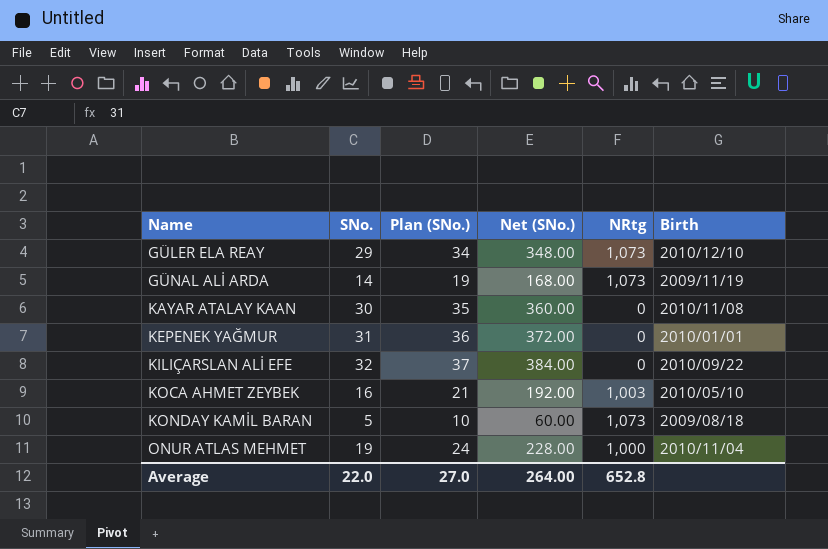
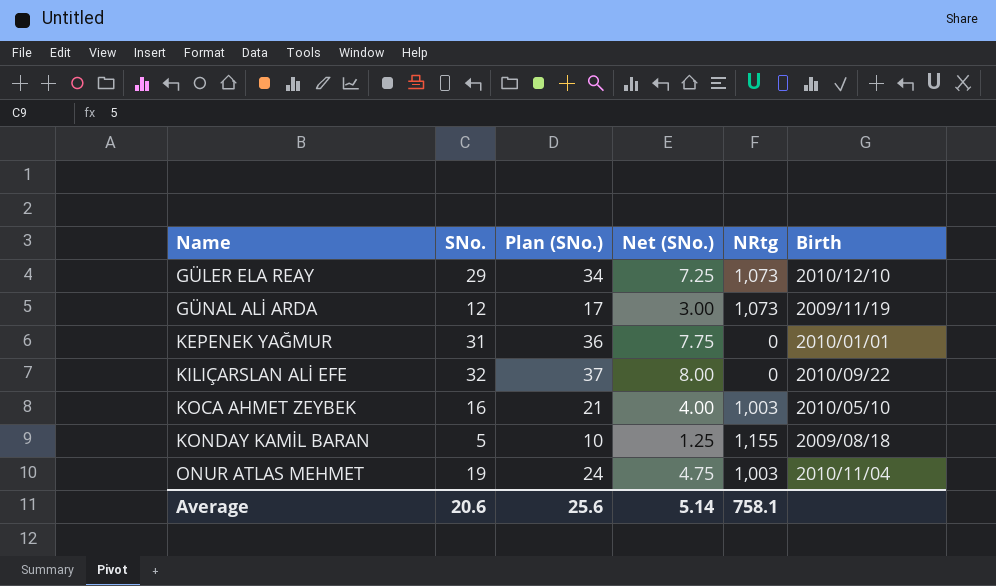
column Net (SNo.) | formula: [SNo.] * 12 -> [SNo.] * 0.25
row KAYAR ATALAY KAAN: 30 | 35 | 360.00 | 0 | 2010/11/08 -> none
GÜNAL ALİ ARDA | SNo.: 14 -> 12
GÜNAL ALİ ARDA | Plan (SNo.): 19 -> 17
KONDAY KAMİL BARAN | NRtg: 1,073 -> 1,155
ONUR ATLAS MEHMET | NRtg: 1,000 -> 1,003
Average | SNo.: 22.0 -> 20.6
Average | Plan (SNo.): 27.0 -> 25.6
Average | Net (SNo.): 264.00 -> 5.14
Average | NRtg: 652.8 -> 758.1

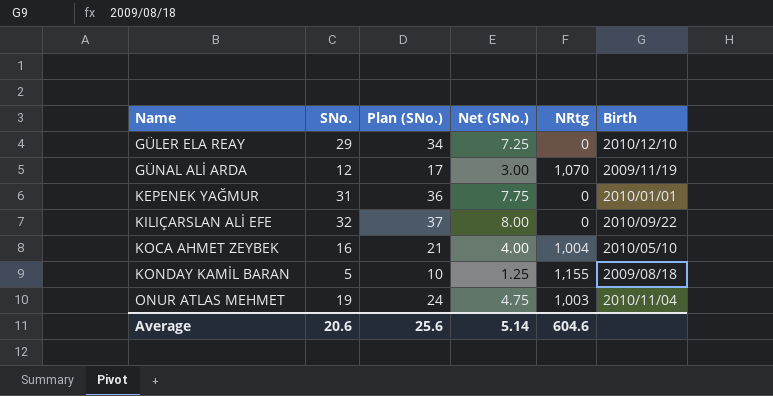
GÜLER ELA REAY | NRtg: 1,073 -> 0
GÜNAL ALİ ARDA | NRtg: 1,073 -> 1,070
KOCA AHMET ZEYBEK | NRtg: 1,003 -> 1,004
Average | NRtg: 758.1 -> 604.6

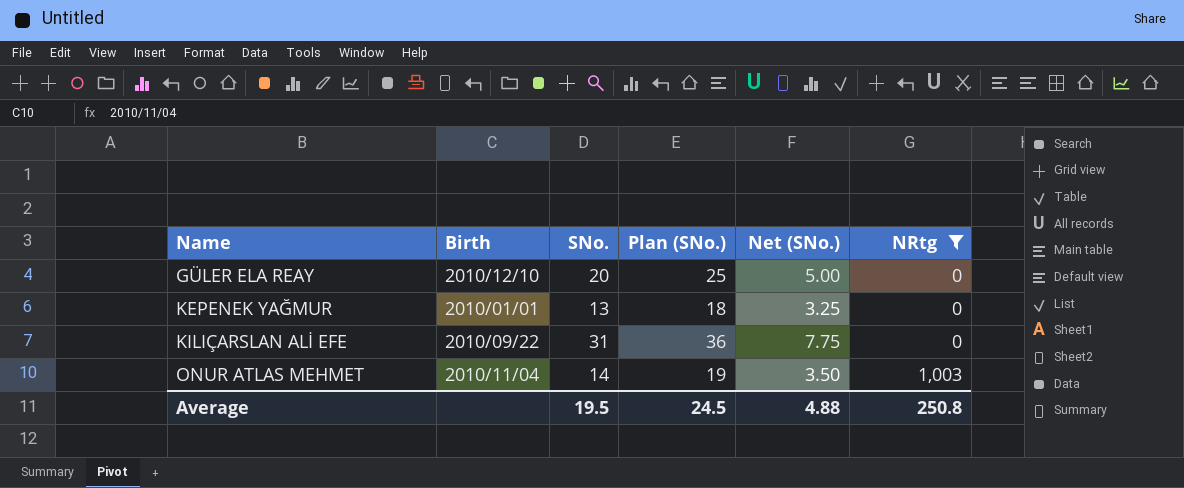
filter: none -> NRtg <= 1,003
column Birth | position: 6 -> 2
GÜLER ELA REAY | SNo.: 29 -> 20
GÜLER ELA REAY | Plan (SNo.): 34 -> 25
GÜLER ELA REAY | Net (SNo.): 7.25 -> 5.00
KEPENEK YAĞMUR | SNo.: 31 -> 13
KEPENEK YAĞMUR | Plan (SNo.): 36 -> 18
KEPENEK YAĞMUR | Net (SNo.): 7.75 -> 3.25
KILIÇARSLAN ALİ EFE | SNo.: 32 -> 31
KILIÇARSLAN ALİ EFE | Plan (SNo.): 37 -> 36
KILIÇARSLAN ALİ EFE | Net (SNo.): 8.00 -> 7.75
ONUR ATLAS MEHMET | SNo.: 19 -> 14
ONUR ATLAS MEHMET | Plan (SNo.): 24 -> 19
ONUR ATLAS MEHMET | Net (SNo.): 4.75 -> 3.50
Average | SNo.: 20.6 -> 19.5
Average | Plan (SNo.): 25.6 -> 24.5
Average | Net (SNo.): 5.14 -> 4.88
Average | NRtg: 604.6 -> 250.8

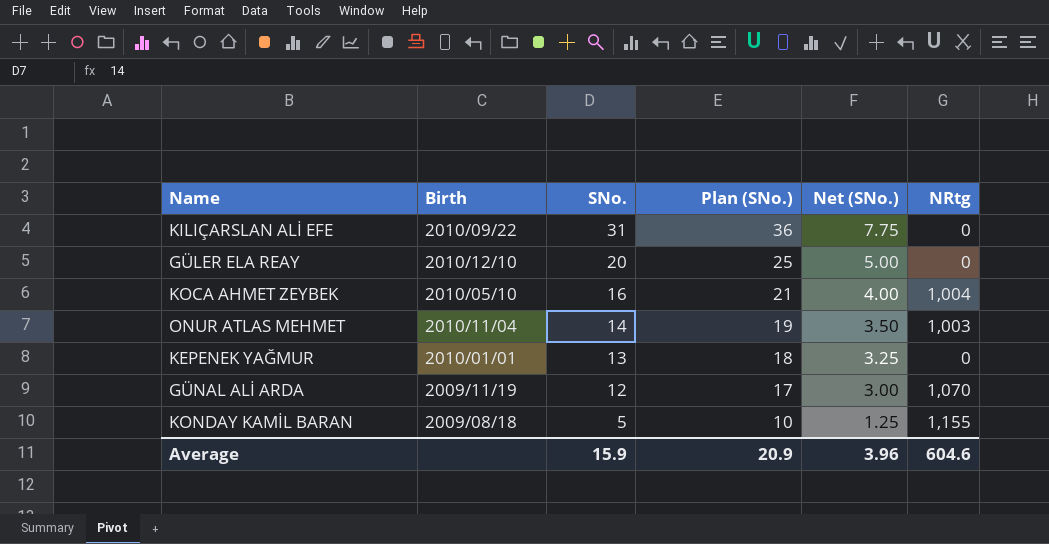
filter: NRtg <= 1,003 -> none
row order: Name ascending -> SNo. descending
Average | SNo.: 19.5 -> 15.9
Average | Plan (SNo.): 24.5 -> 20.9
Average | Net (SNo.): 4.88 -> 3.96
Average | NRtg: 250.8 -> 604.6

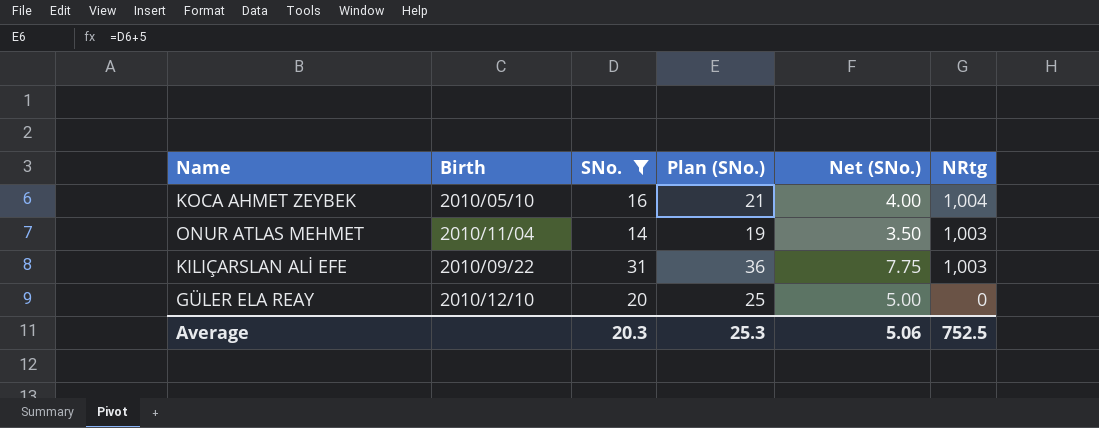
filter: none -> SNo. >= 14
row order: SNo. descending -> NRtg descending
KILIÇARSLAN ALİ EFE | NRtg: 0 -> 1,003
Average | SNo.: 15.9 -> 20.3
Average | Plan (SNo.): 20.9 -> 25.3
Average | Net (SNo.): 3.96 -> 5.06
Average | NRtg: 604.6 -> 752.5

